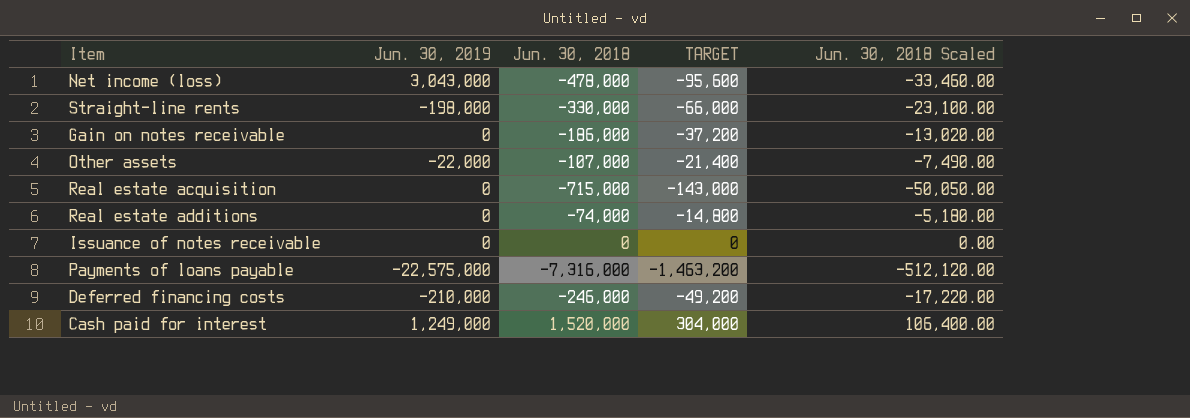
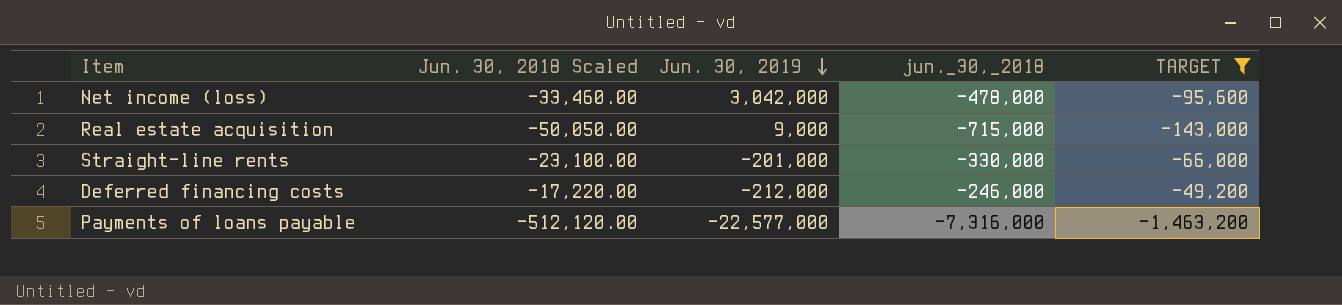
filter: none -> TARGET <= -49,200
row order: none -> Jun. 30, 2019 descending
column Jun. 30, 2018 Scaled | position: 5 -> 2
column name: Jun. 30, 2018 -> jun._30,_2018
Net income (loss) | Jun. 30, 2019: 3,043,000 -> 3,042,000
Real estate acquisition | Jun. 30, 2019: 0 -> 9,000
Straight-line rents | Jun. 30, 2019: -198,000 -> -201,000
Deferred financing costs | Jun. 30, 2019: -210,000 -> -212,000
Payments of loans payable | Jun. 30, 2019: -22,575,000 -> -22,577,000

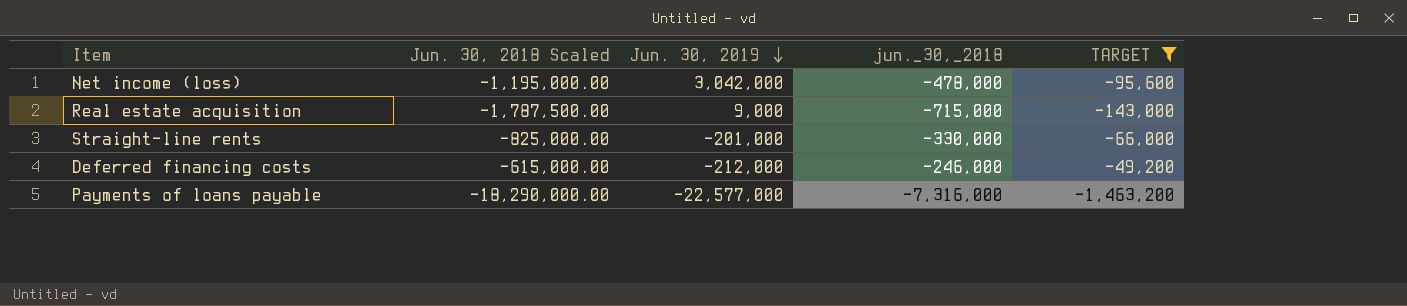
column Jun. 30, 2018 Scaled | formula: [jun._30,_2018] * 0.07 -> [jun._30,_2018] * 2.5

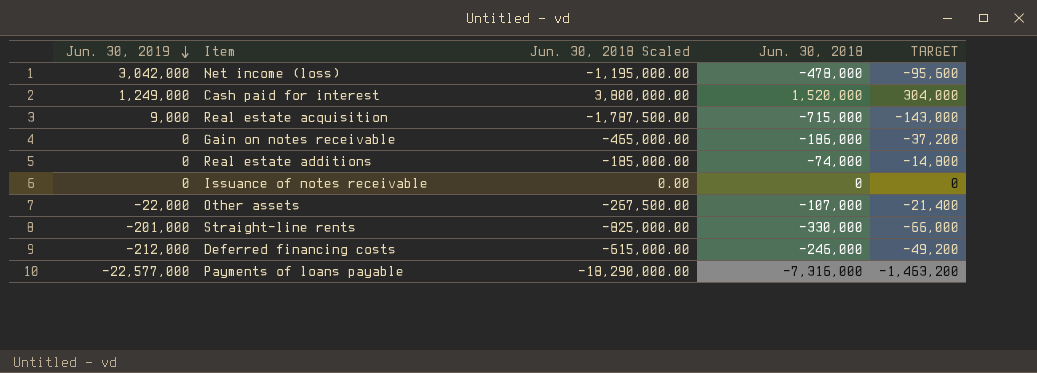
filter: TARGET <= -49,200 -> none
column Jun. 30, 2019 | position: 3 -> 1
column name: jun._30,_2018 -> Jun. 30, 2018

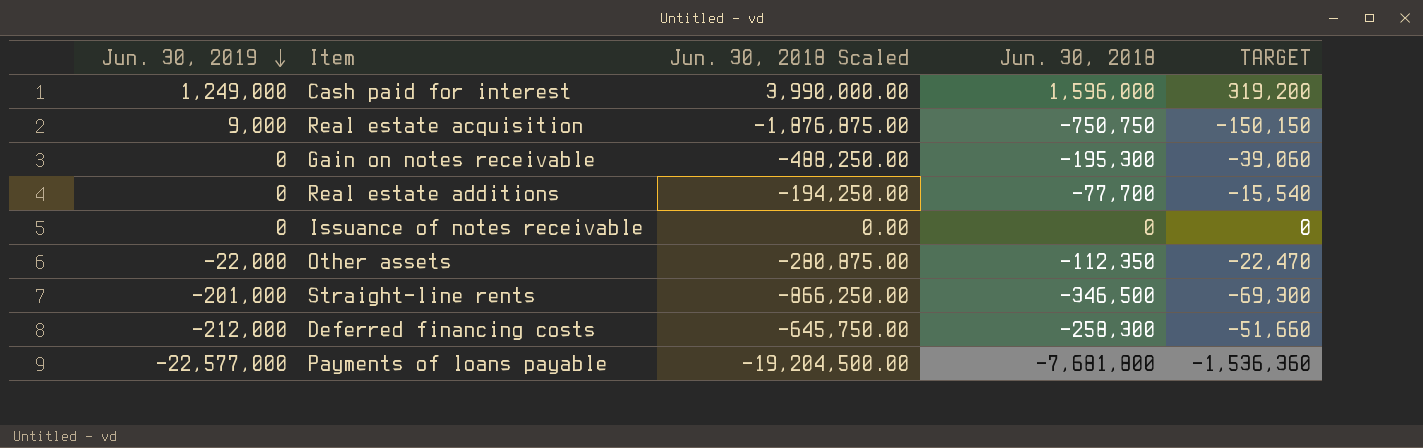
row Net income (loss): 3,042,000 | -1,195,000.00 | -478,000 | -95,600 -> none
Cash paid for interest | Jun. 30, 2018 Scaled: 3,800,000.00 -> 3,990,000.00
Cash paid for interest | Jun. 30, 2018: 1,520,000 -> 1,596,000
Cash paid for interest | TARGET: 304,000 -> 319,200
Real estate acquisition | Jun. 30, 2018 Scaled: -1,787,500.00 -> -1,876,875.00
Real estate acquisition | Jun. 30, 2018: -715,000 -> -750,750
Real estate acquisition | TARGET: -143,000 -> -150,150
Gain on notes receivable | Jun. 30, 2018 Scaled: -465,000.00 -> -488,250.00
Gain on notes receivable | Jun. 30, 2018: -186,000 -> -195,300
Gain on notes receivable | TARGET: -37,200 -> -39,060
Real estate additions | Jun. 30, 2018 Scaled: -185,000.00 -> -194,250.00
Real estate additions | Jun. 30, 2018: -74,000 -> -77,700
Real estate additions | TARGET: -14,800 -> -15,540
Other assets | Jun. 30, 2018 Scaled: -267,500.00 -> -280,875.00
Other assets | Jun. 30, 2018: -107,000 -> -112,350
Other assets | TARGET: -21,400 -> -22,470
Straight-line rents | Jun. 30, 2018 Scaled: -825,000.00 -> -866,250.00
Straight-line rents | Jun. 30, 2018: -330,000 -> -346,500
Straight-line rents | TARGET: -66,000 -> -69,300
Deferred financing costs | Jun. 30, 2018 Scaled: -615,000.00 -> -645,750.00
Deferred financing costs | Jun. 30, 2018: -246,000 -> -258,300
Deferred financing costs | TARGET: -49,200 -> -51,660
Payments of loans payable | Jun. 30, 2018 Scaled: -18,290,000.00 -> -19,204,500.00
Payments of loans payable | Jun. 30, 2018: -7,316,000 -> -7,681,800
Payments of loans payable | TARGET: -1,463,200 -> -1,536,360

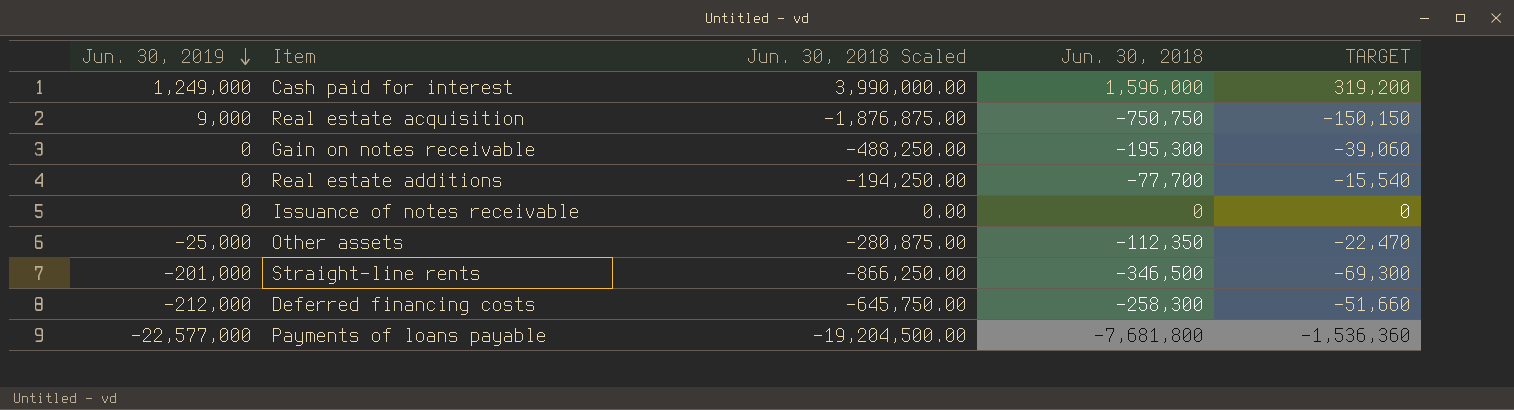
Other assets | Jun. 30, 2019: -22,000 -> -25,000

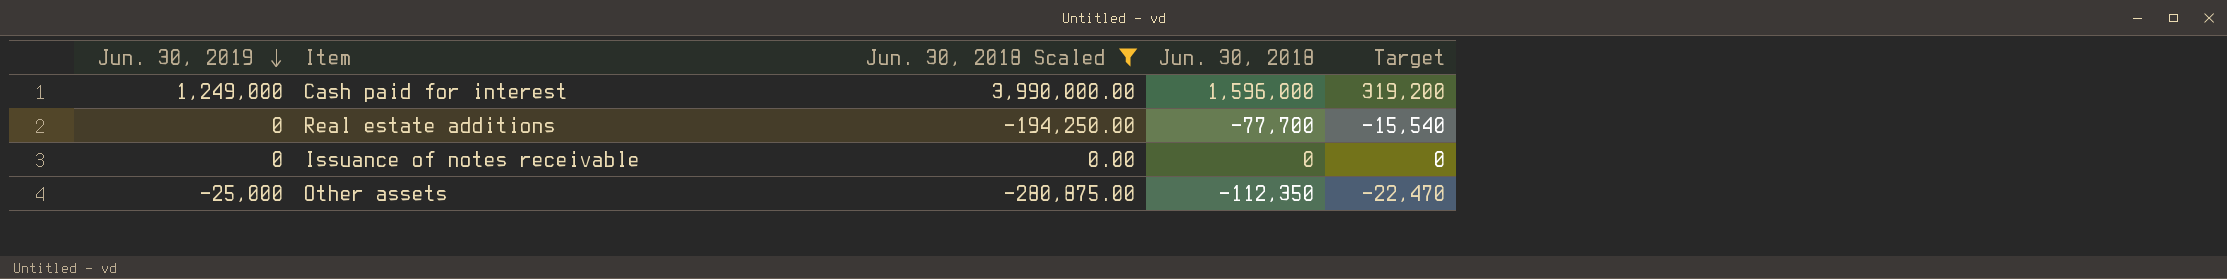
filter: none -> Jun. 30, 2018 Scaled >= -280,875.00
column name: TARGET -> Target

